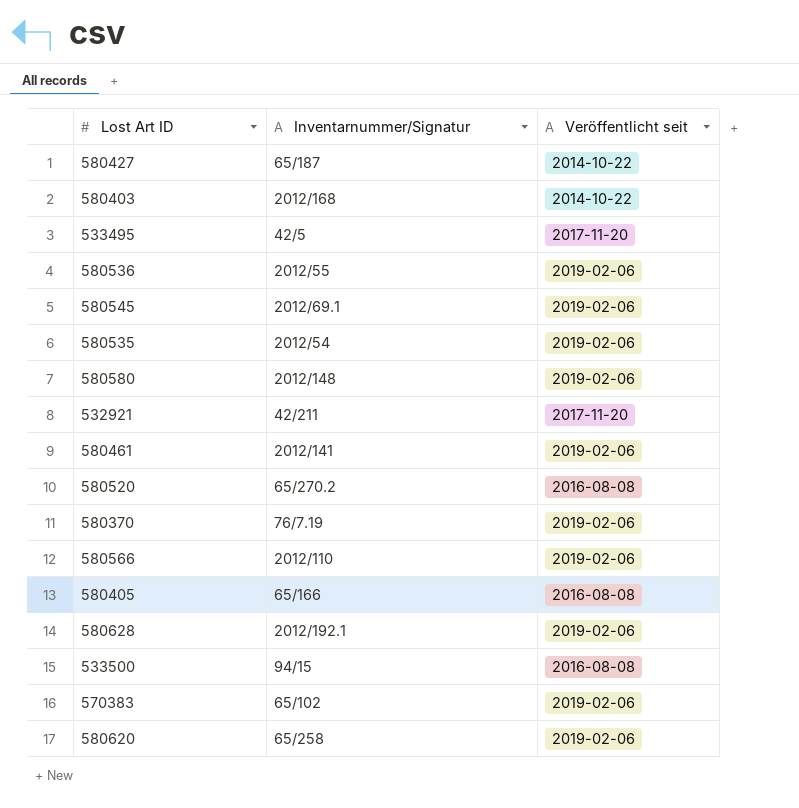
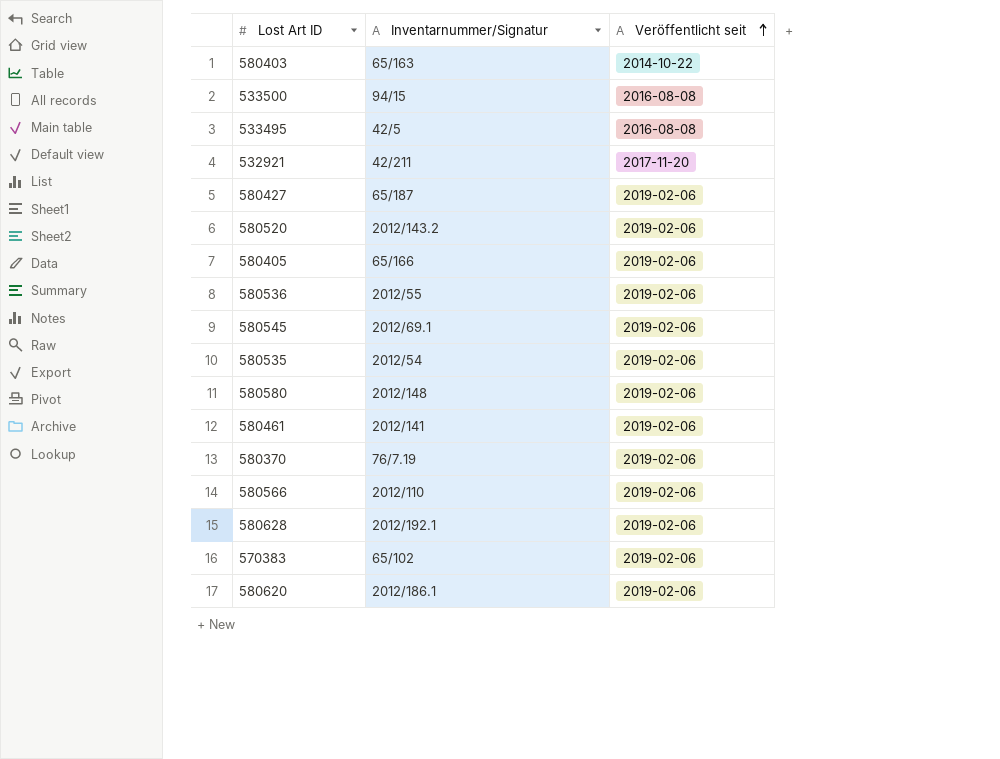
row order: none -> Veröffentlicht seit ascending
580403 | Inventarnummer/Signatur: 2012/168 -> 65/163
533495 | Veröffentlicht seit: 2017-11-20 -> 2016-08-08
580427 | Veröffentlicht seit: 2014-10-22 -> 2019-02-06
580520 | Inventarnummer/Signatur: 65/270.2 -> 2012/143.2
580520 | Veröffentlicht seit: 2016-08-08 -> 2019-02-06
580405 | Veröffentlicht seit: 2016-08-08 -> 2019-02-06
580620 | Inventarnummer/Signatur: 65/258 -> 2012/186.1

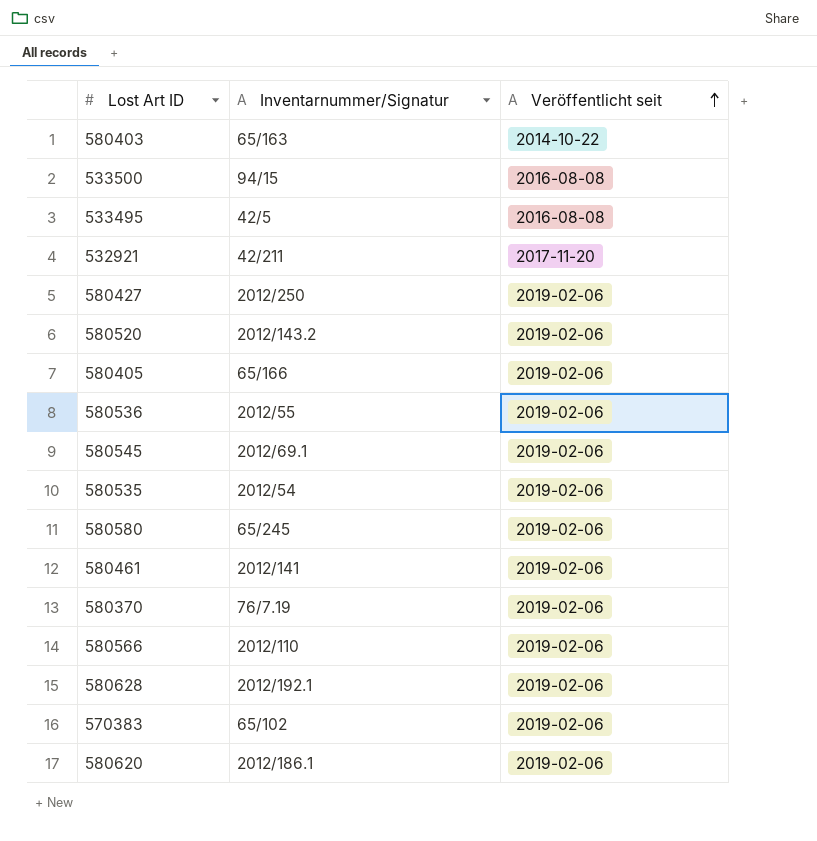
580427 | Inventarnummer/Signatur: 65/187 -> 2012/250
580580 | Inventarnummer/Signatur: 2012/148 -> 65/245

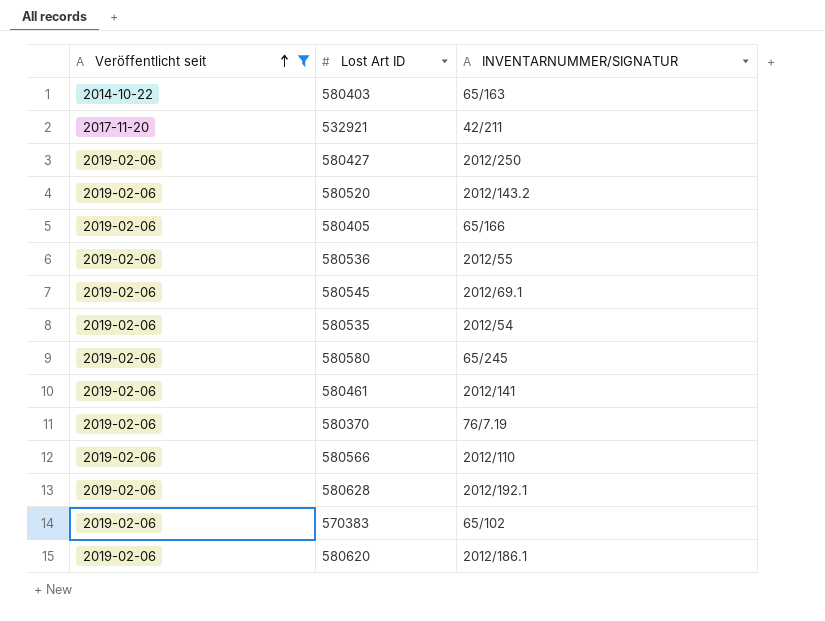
filter: none -> Veröffentlicht seit != 2016-08-08
column Veröffentlicht seit | position: 3 -> 1
column name: Inventarnummer/Signatur -> INVENTARNUMMER/SIGNATUR

